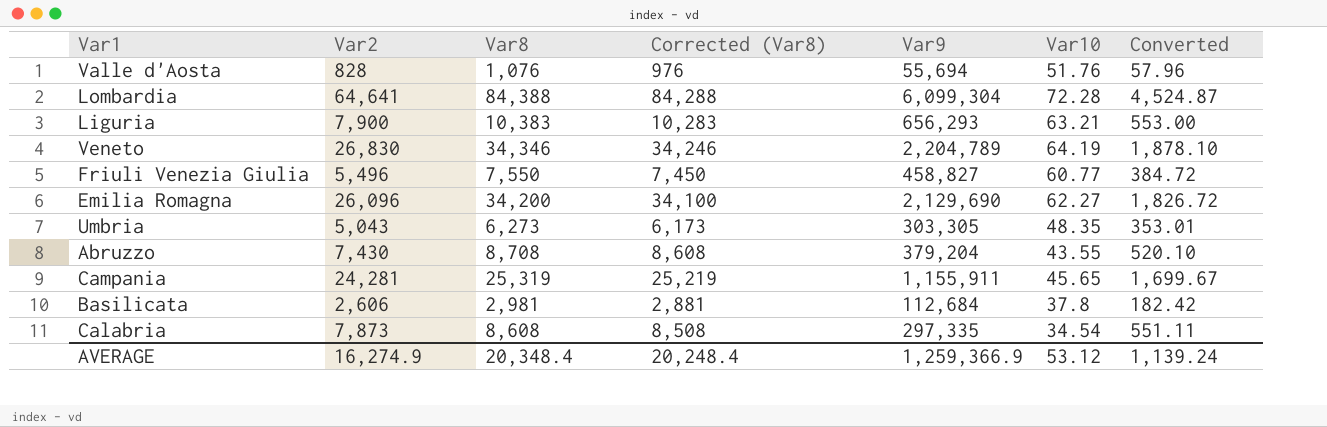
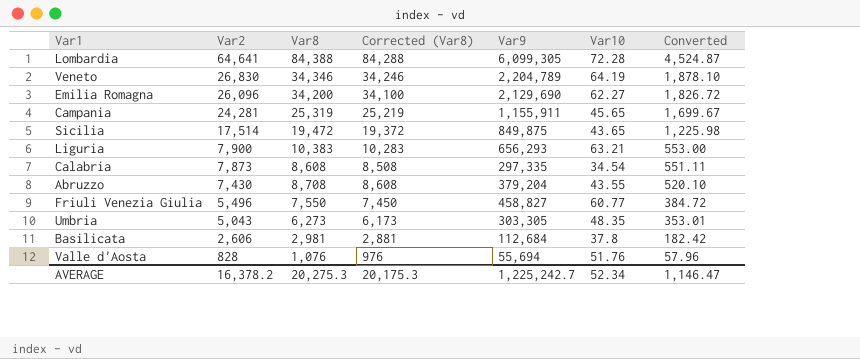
row order: none -> Var2 descending
Lombardia | Var9: 6,099,304 -> 6,099,305
row Sicilia: none -> 17,514 | 19,472 | 19,372 | 849,875 | 43.65 | 1,225.98
AVERAGE | Var2: 16,274.9 -> 16,378.2
AVERAGE | Var8: 20,348.4 -> 20,275.3
AVERAGE | Corrected (Var8): 20,248.4 -> 20,175.3
AVERAGE | Var9: 1,259,366.9 -> 1,225,242.7
AVERAGE | Var10: 53.12 -> 52.34
AVERAGE | Converted: 1,139.24 -> 1,146.47

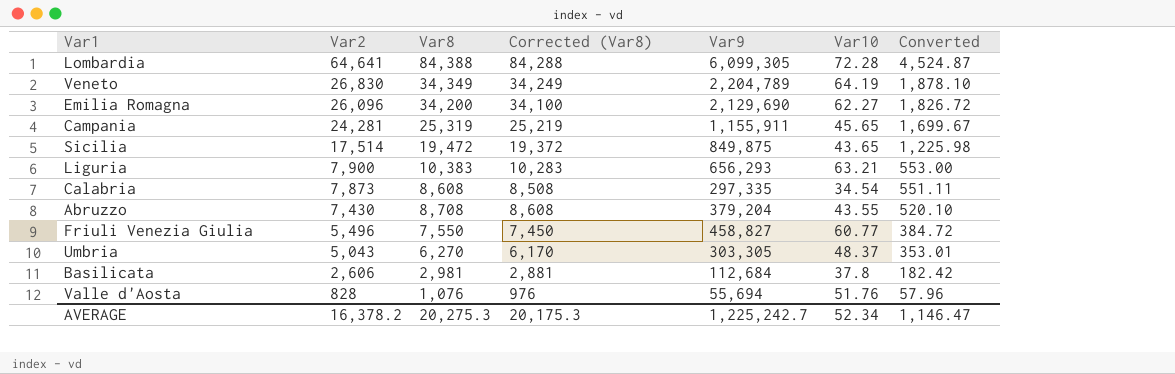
Veneto | Var8: 34,346 -> 34,349
Veneto | Corrected (Var8): 34,246 -> 34,249
Umbria | Var8: 6,273 -> 6,270
Umbria | Corrected (Var8): 6,173 -> 6,170
Umbria | Var10: 48.35 -> 48.37

